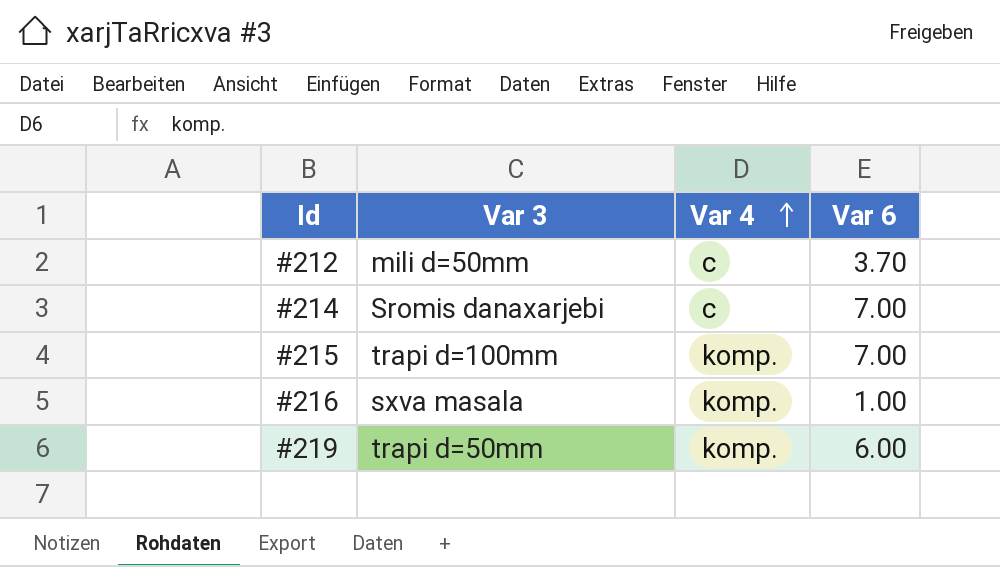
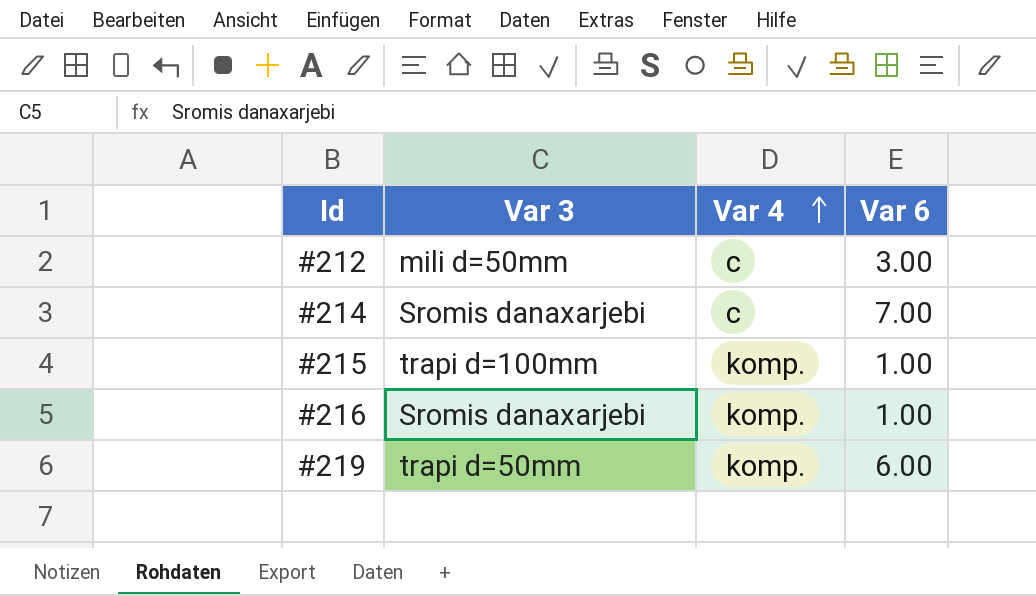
#212 | Var 6: 3.70 -> 3.00
#215 | Var 6: 7.00 -> 1.00
#216 | Var 3: sxva masala -> Sromis danaxarjebi

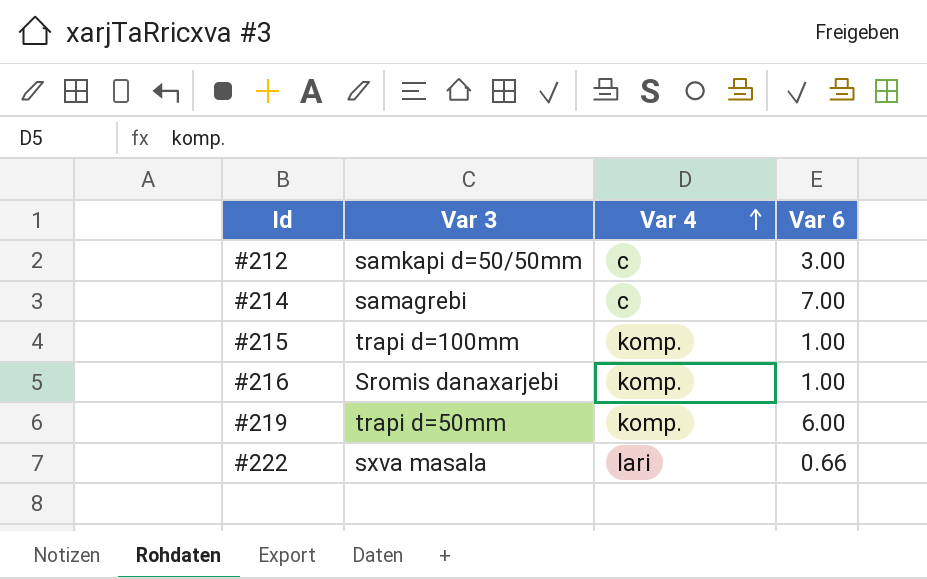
#212 | Var 3: mili d=50mm -> samkapi d=50/50mm
#214 | Var 3: Sromis danaxarjebi -> samagrebi
row #222: none -> sxva masala | lari | 0.66

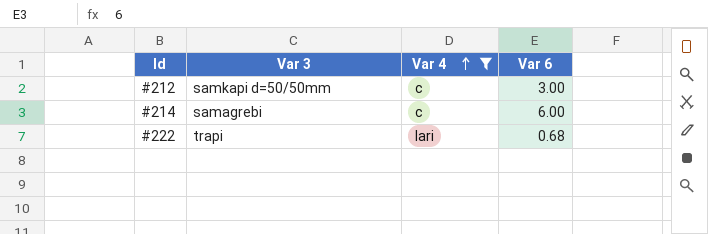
filter: none -> Var 4 != komp.
#214 | Var 6: 7.00 -> 6.00
#222 | Var 3: sxva masala -> trapi
#222 | Var 6: 0.66 -> 0.68

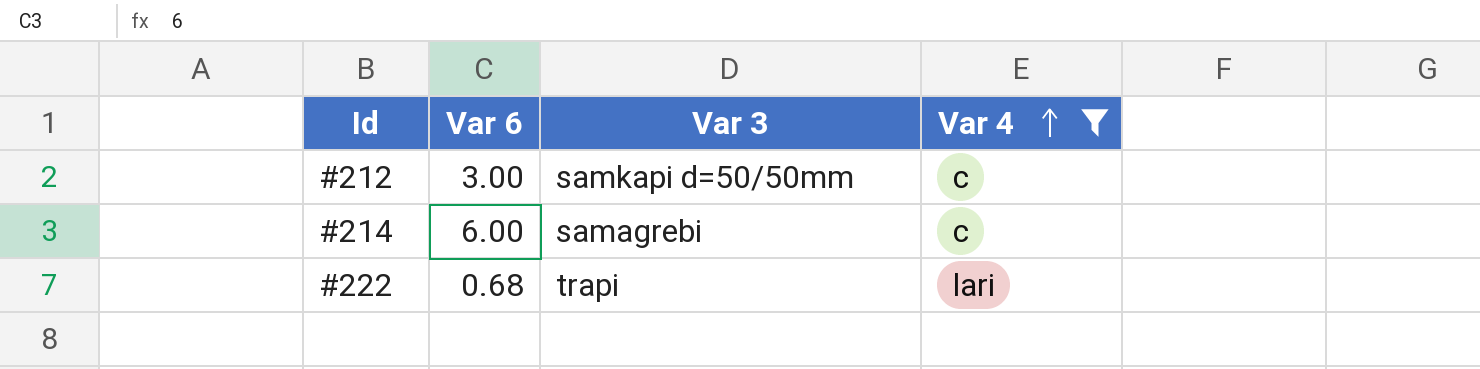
column Var 6 | position: 4 -> 2

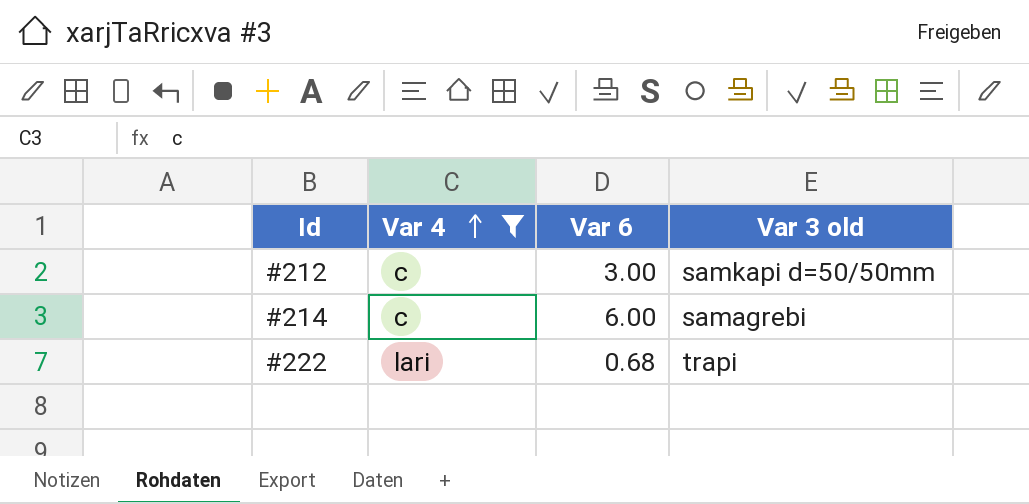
column Var 4 | position: 4 -> 2
column name: Var 3 -> Var 3 old

